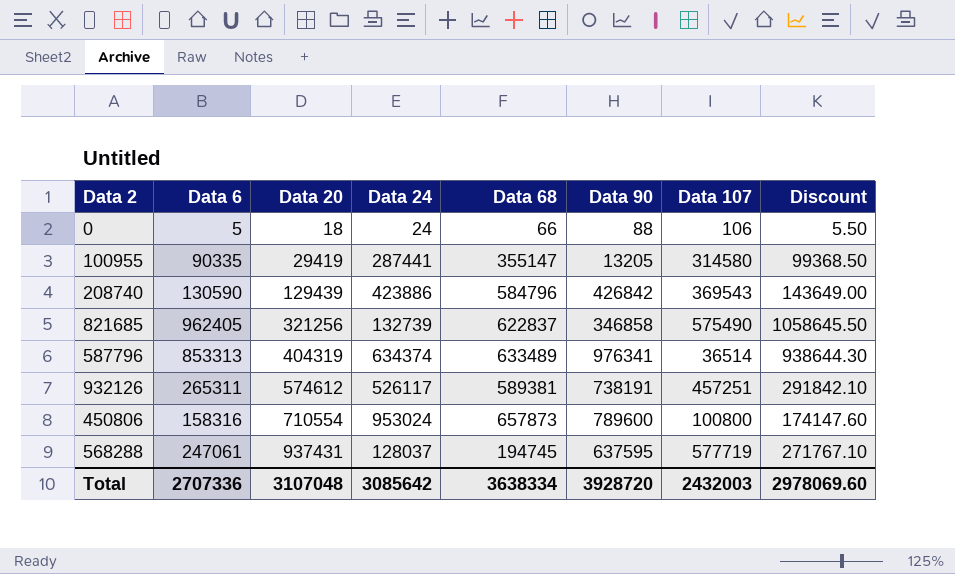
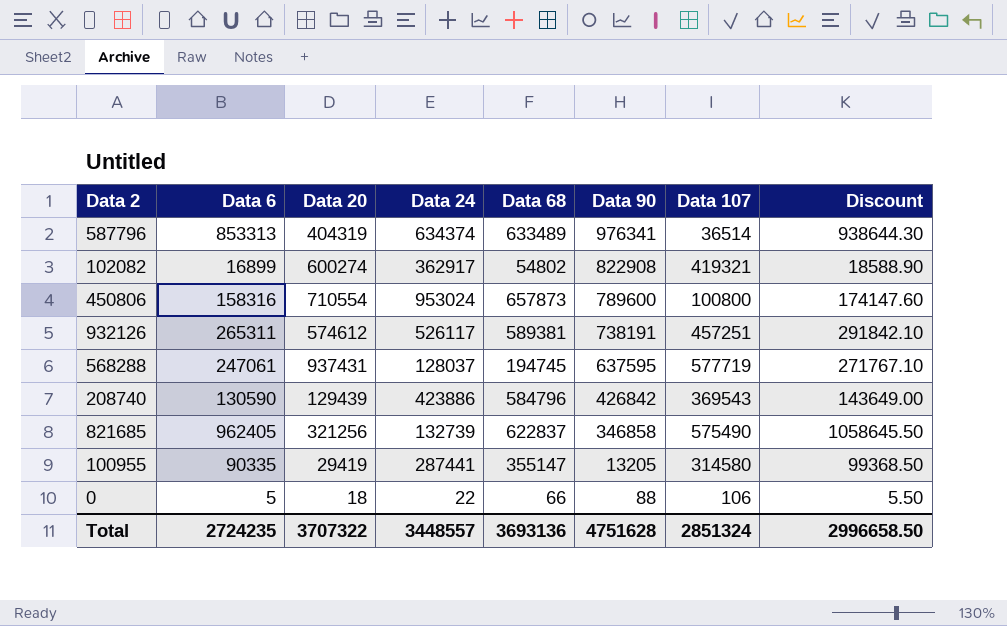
row order: Data 20 ascending -> Data 90 descending
row 102082: none -> 16899 | 600274 | 362917 | 54802 | 822908 | 419321 | 18588.90
0 | Data 24: 24 -> 22
Total | Data 6: 2707336 -> 2724235
Total | Data 20: 3107048 -> 3707322
Total | Data 24: 3085642 -> 3448557
Total | Data 68: 3638334 -> 3693136
Total | Data 90: 3928720 -> 4751628
Total | Data 107: 2432003 -> 2851324
Total | Discount: 2978069.60 -> 2996658.50

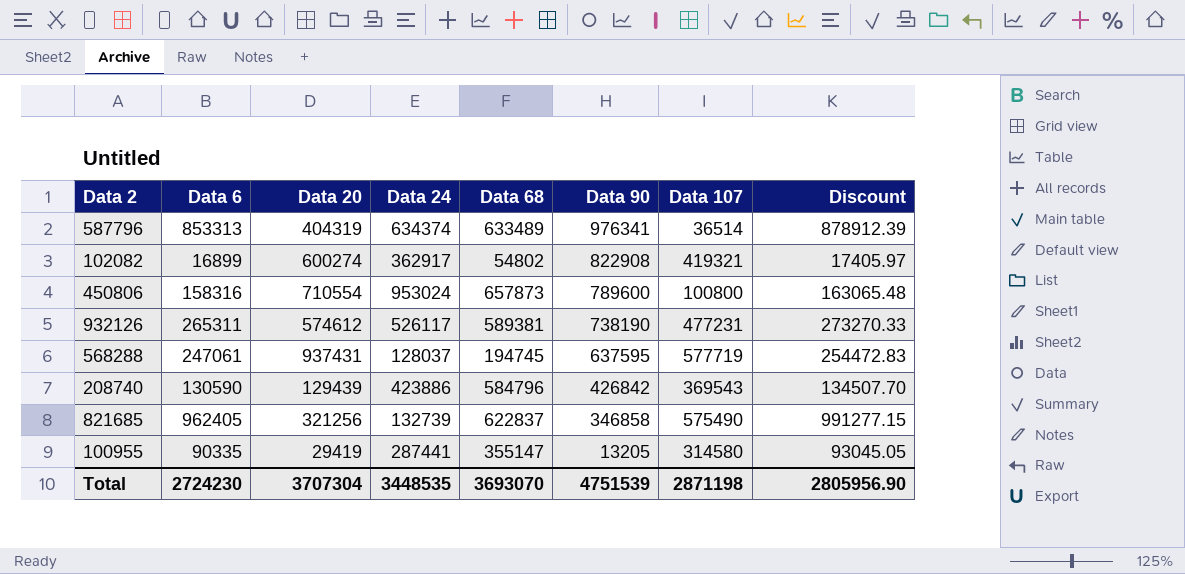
column Discount | formula: [Data 6] * 1.1 -> [Data 6] * 1.03
row 0: 5 | 18 | 22 | 66 | 88 | 106 | 5.50 -> none
932126 | Data 90: 738191 -> 738190
932126 | Data 107: 457251 -> 477231
Total | Data 6: 2724235 -> 2724230
Total | Data 20: 3707322 -> 3707304
Total | Data 24: 3448557 -> 3448535
Total | Data 68: 3693136 -> 3693070
Total | Data 90: 4751628 -> 4751539
Total | Data 107: 2851324 -> 2871198
Total | Discount: 2996658.50 -> 2805956.90

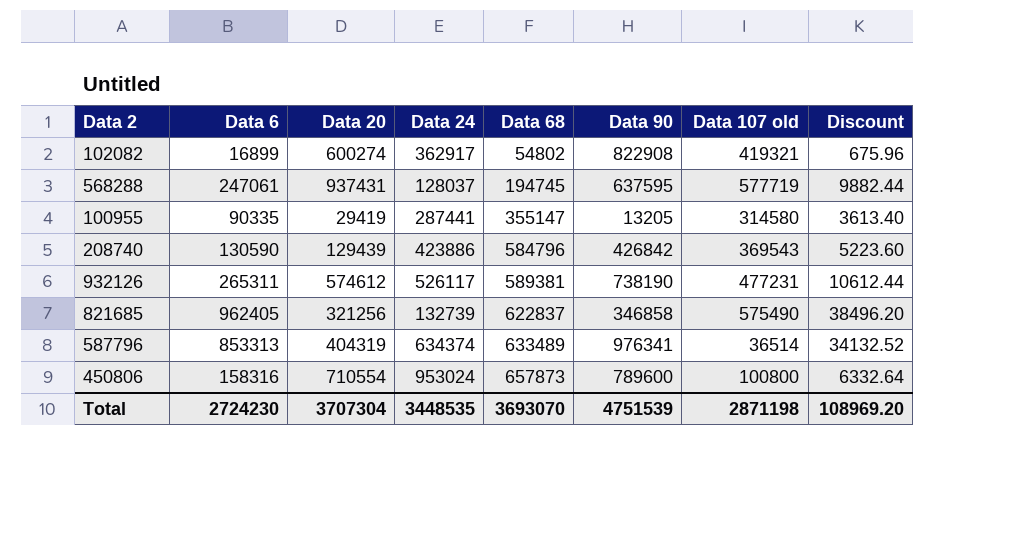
row order: Data 90 descending -> Data 68 ascending
column name: Data 107 -> Data 107 old
column Discount | formula: [Data 6] * 1.03 -> [Data 6] * 0.04
Total | Discount: 2805956.90 -> 108969.20

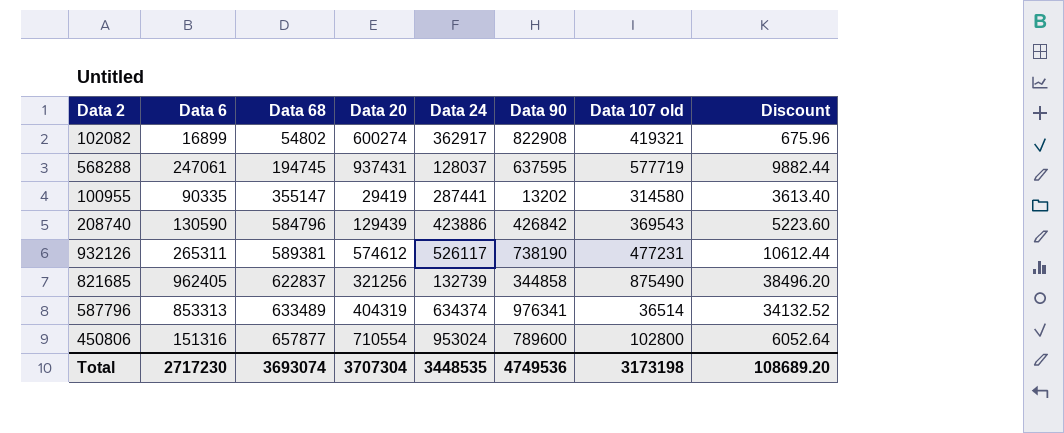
column Data 68 | position: 5 -> 3
100955 | Data 90: 13205 -> 13202
821685 | Data 90: 346858 -> 344858
821685 | Data 107 old: 575490 -> 875490
450806 | Data 6: 158316 -> 151316
450806 | Data 68: 657873 -> 657877
450806 | Data 107 old: 100800 -> 102800
450806 | Discount: 6332.64 -> 6052.64
Total | Data 6: 2724230 -> 2717230
Total | Data 68: 3693070 -> 3693074
Total | Data 90: 4751539 -> 4749536
Total | Data 107 old: 2871198 -> 3173198
Total | Discount: 108969.20 -> 108689.20

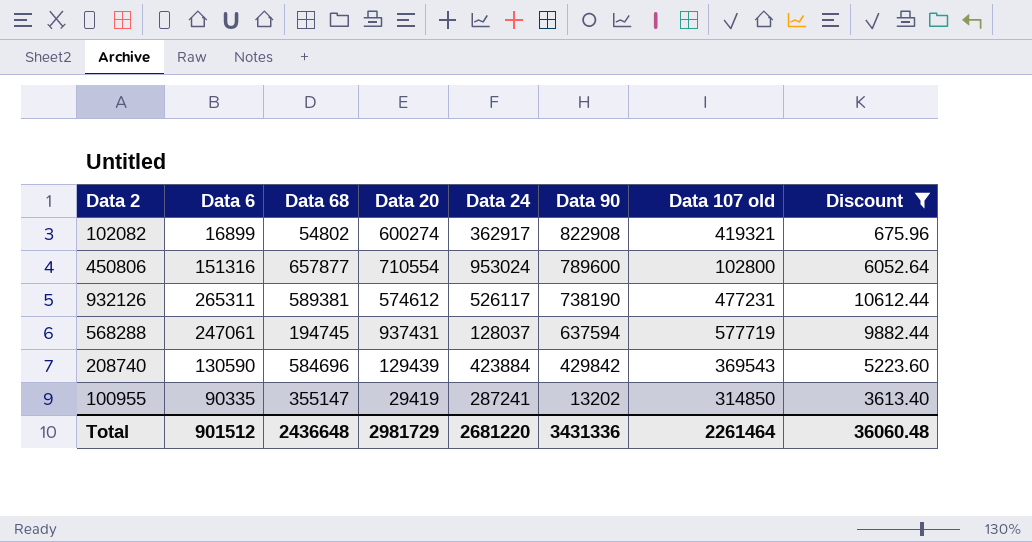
filter: none -> Discount <= 10612.44
row order: Data 68 ascending -> Data 90 descending
568288 | Data 90: 637595 -> 637594
208740 | Data 68: 584796 -> 584696
208740 | Data 24: 423886 -> 423884
208740 | Data 90: 426842 -> 429842
100955 | Data 24: 287441 -> 287241
100955 | Data 107 old: 314580 -> 314850
Total | Data 6: 2717230 -> 901512
Total | Data 68: 3693074 -> 2436648
Total | Data 20: 3707304 -> 2981729
Total | Data 24: 3448535 -> 2681220
Total | Data 90: 4749536 -> 3431336
Total | Data 107 old: 3173198 -> 2261464
Total | Discount: 108689.20 -> 36060.48

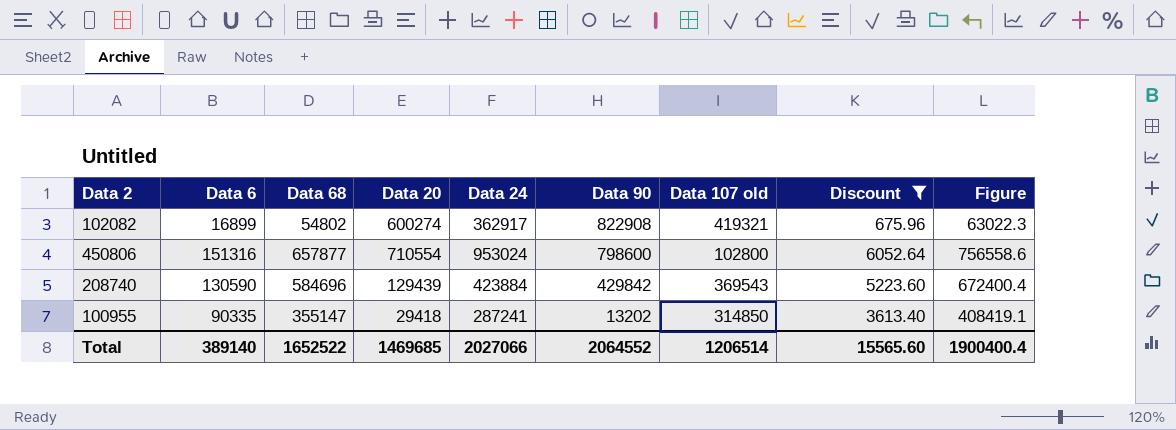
column Figure | formula: none -> [Data 68] * 1.15
row 932126: 265311 | 589381 | 574612 | 526117 | 738190 | 477231 | 10612.44 -> none
row 568288: 247061 | 194745 | 937431 | 128037 | 637594 | 577719 | 9882.44 -> none
450806 | Data 90: 789600 -> 798600
100955 | Data 20: 29419 -> 29418
Total | Data 6: 901512 -> 389140
Total | Data 68: 2436648 -> 1652522
Total | Data 20: 2981729 -> 1469685
Total | Data 24: 2681220 -> 2027066
Total | Data 90: 3431336 -> 2064552
Total | Data 107 old: 2261464 -> 1206514
Total | Discount: 36060.48 -> 15565.60

